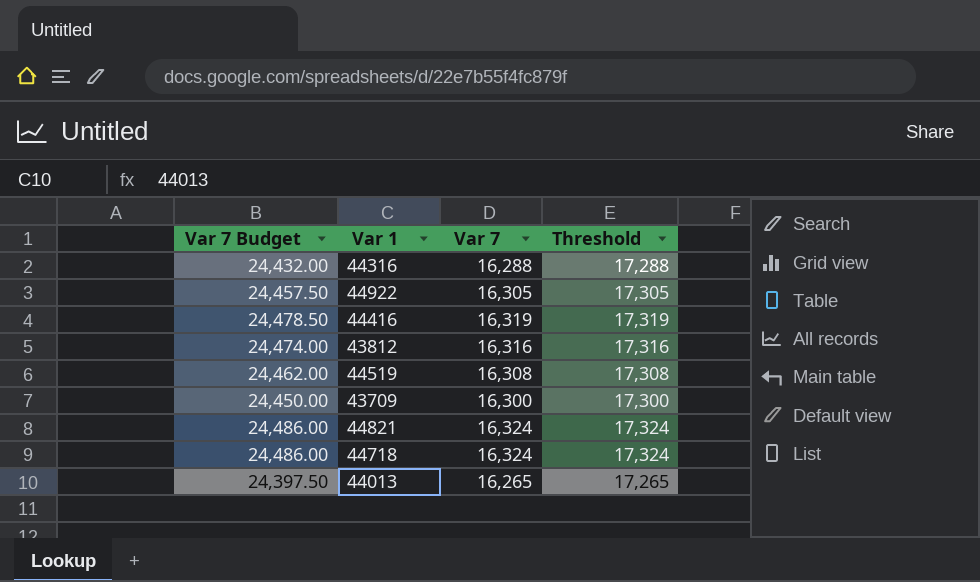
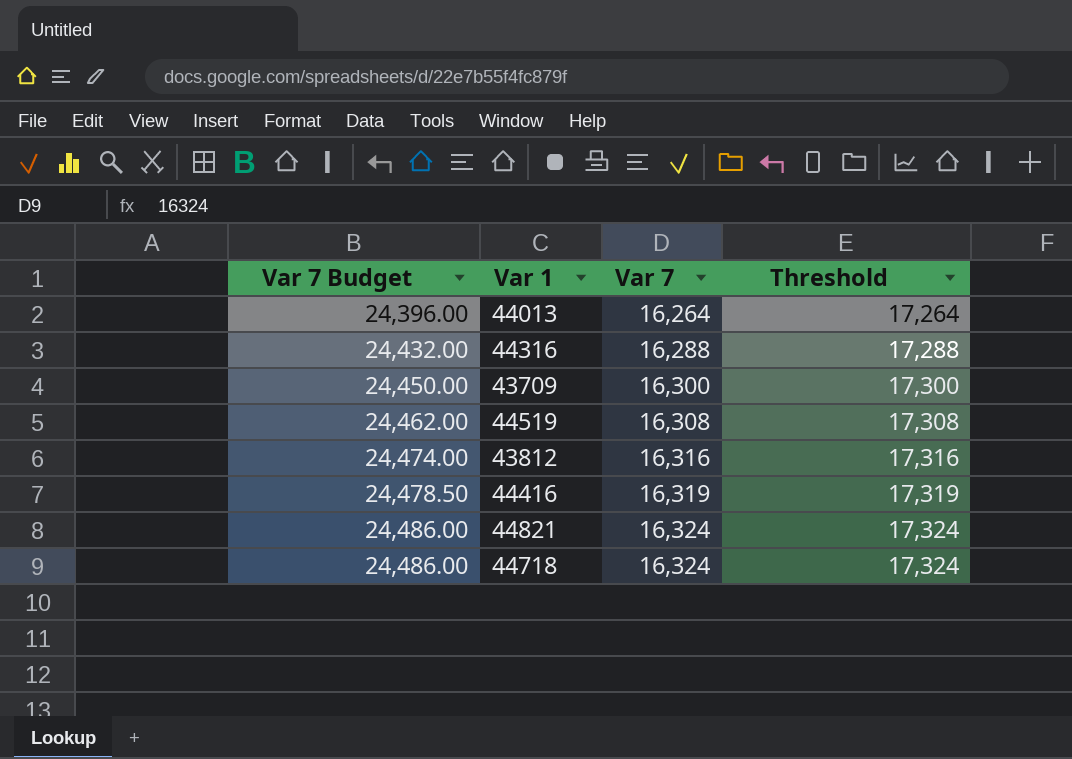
row order: none -> Var 7 Budget ascending
row 44922: 24,457.50 | 16,305 | 17,305 -> none
44013 | Var 7 Budget: 24,397.50 -> 24,396.00
44013 | Var 7: 16,265 -> 16,264
44013 | Threshold: 17,265 -> 17,264

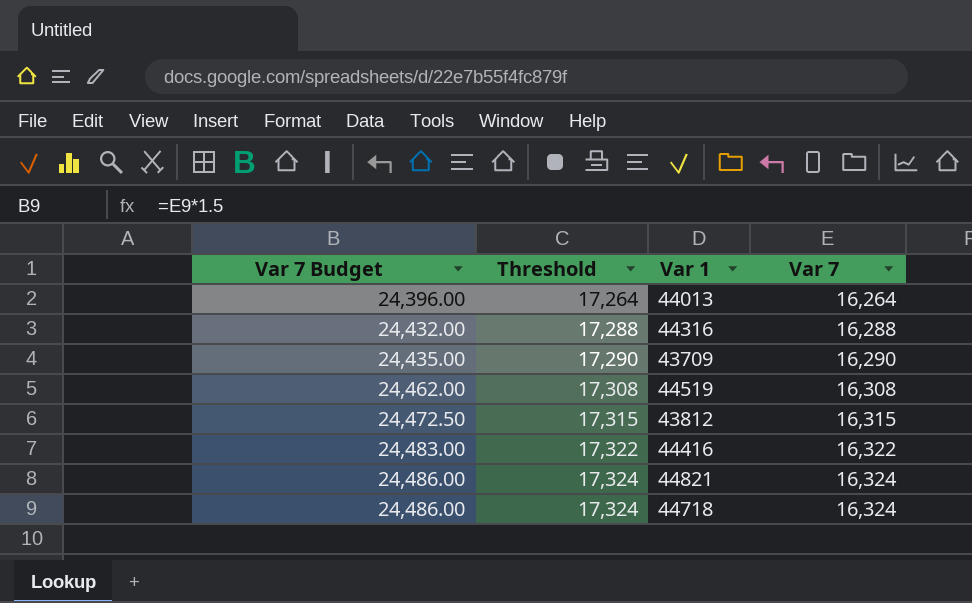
column Threshold | position: 4 -> 2
43709 | Var 7 Budget: 24,450.00 -> 24,435.00
43709 | Threshold: 17,300 -> 17,290
43709 | Var 7: 16,300 -> 16,290
43812 | Var 7 Budget: 24,474.00 -> 24,472.50
43812 | Threshold: 17,316 -> 17,315
43812 | Var 7: 16,316 -> 16,315
44416 | Var 7 Budget: 24,478.50 -> 24,483.00
44416 | Threshold: 17,319 -> 17,322
44416 | Var 7: 16,319 -> 16,322

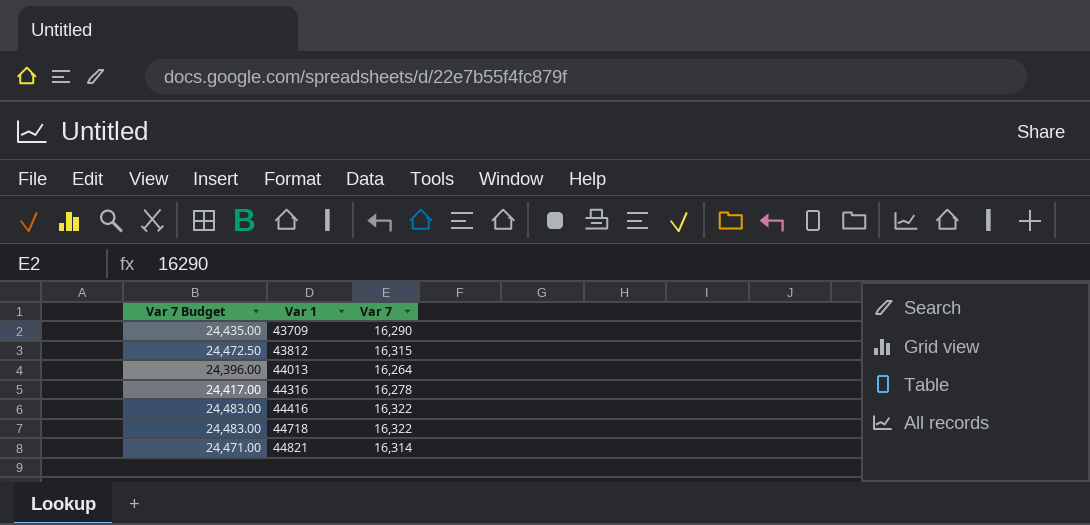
row order: Var 7 Budget ascending -> Var 1 ascending
column Threshold | formula: [Var 7] + 1000 -> none
row 44519: 24,462.00 | 17,308 | 16,308 -> none
44316 | Var 7 Budget: 24,432.00 -> 24,417.00
44316 | Var 7: 16,288 -> 16,278
44718 | Var 7 Budget: 24,486.00 -> 24,483.00
44718 | Var 7: 16,324 -> 16,322
44821 | Var 7 Budget: 24,486.00 -> 24,471.00
44821 | Var 7: 16,324 -> 16,314

